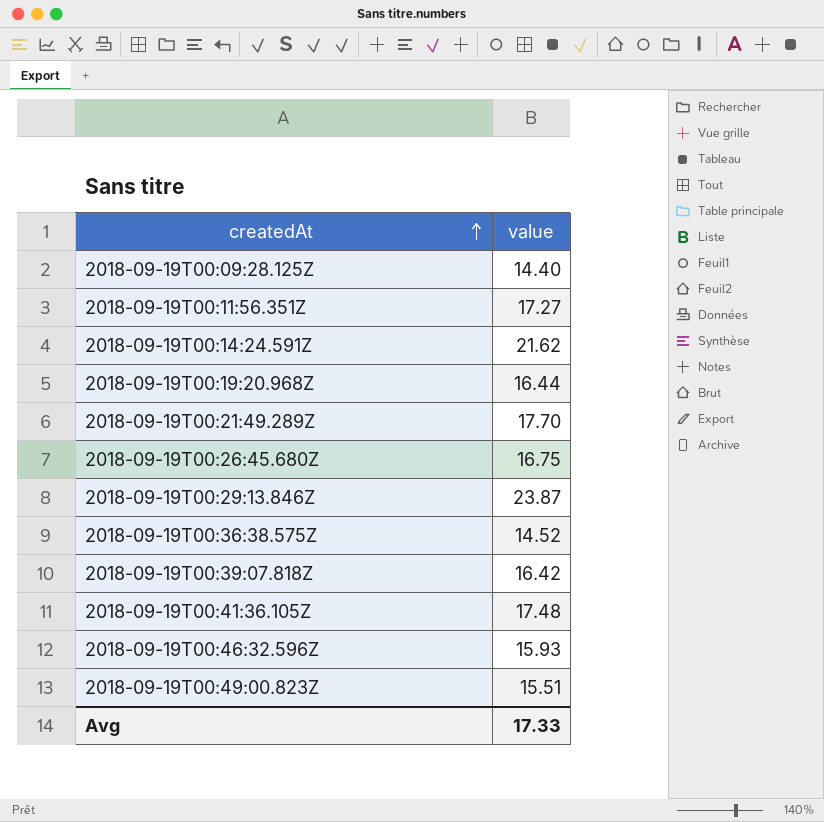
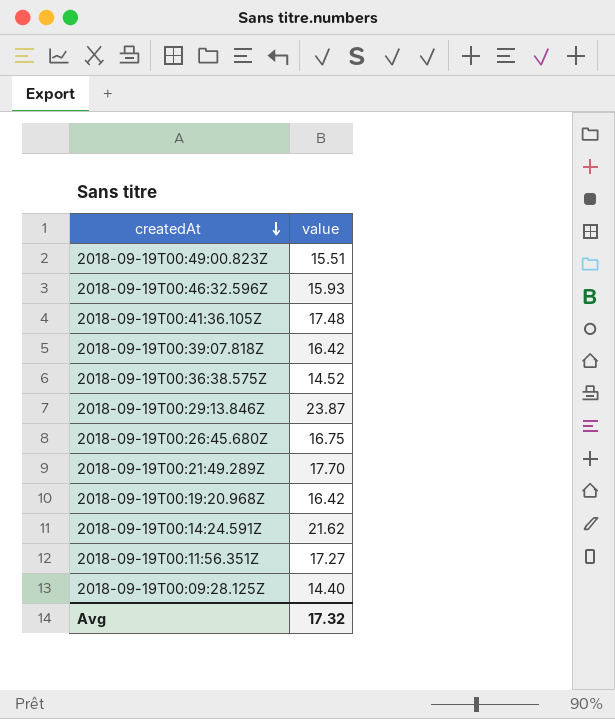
row order: createdAt ascending -> createdAt descending
2018-09-19T00:19:20.968Z | value: 16.44 -> 16.42
Avg | value: 17.33 -> 17.32

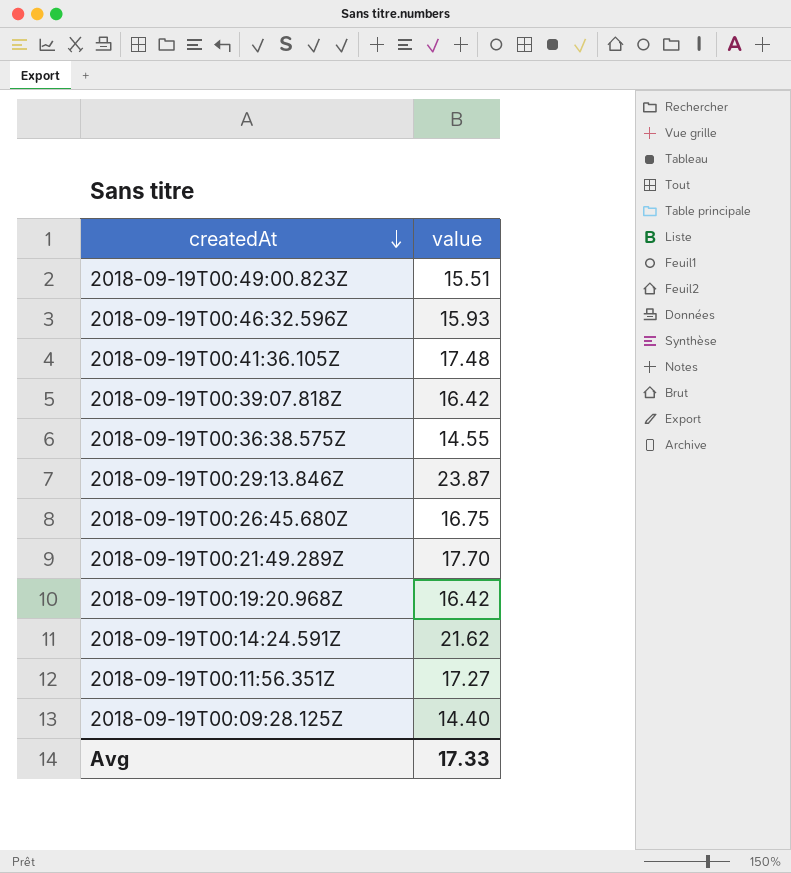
2018-09-19T00:36:38.575Z | value: 14.52 -> 14.55
Avg | value: 17.32 -> 17.33

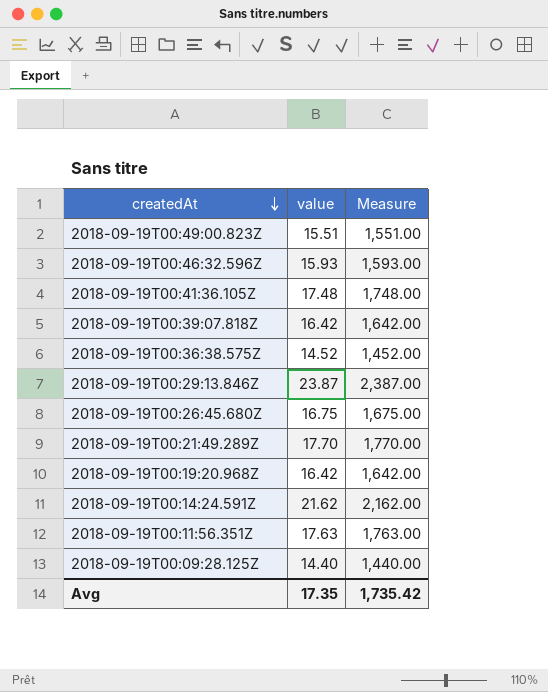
column Measure | formula: none -> [value] * 100
2018-09-19T00:36:38.575Z | value: 14.55 -> 14.52
2018-09-19T00:11:56.351Z | value: 17.27 -> 17.63
Avg | value: 17.33 -> 17.35

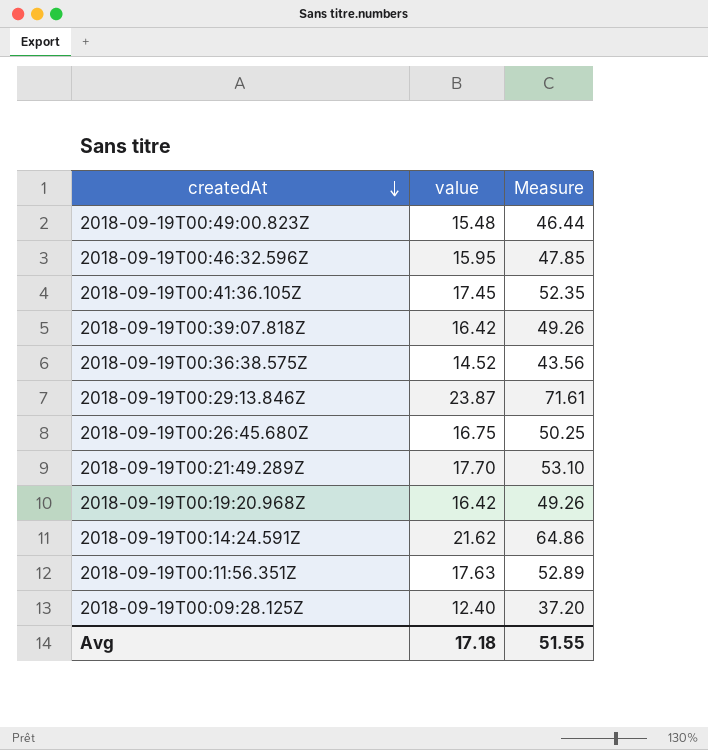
column Measure | formula: [value] * 100 -> [value] * 3
2018-09-19T00:49:00.823Z | value: 15.51 -> 15.48
2018-09-19T00:46:32.596Z | value: 15.93 -> 15.95
2018-09-19T00:41:36.105Z | value: 17.48 -> 17.45
2018-09-19T00:09:28.125Z | value: 14.40 -> 12.40
Avg | value: 17.35 -> 17.18
Avg | Measure: 1,735.42 -> 51.55

